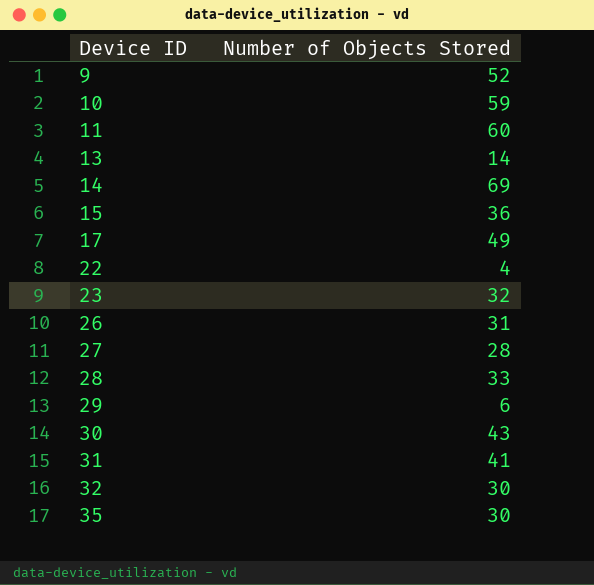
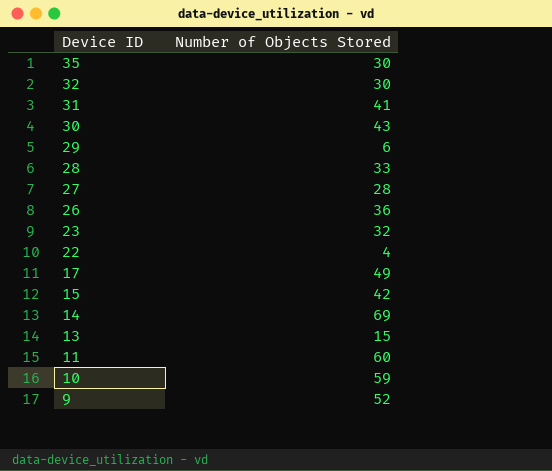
row order: Device ID ascending -> Device ID descending
26 | Number of Objects Stored: 31 -> 36
15 | Number of Objects Stored: 36 -> 42
13 | Number of Objects Stored: 14 -> 15

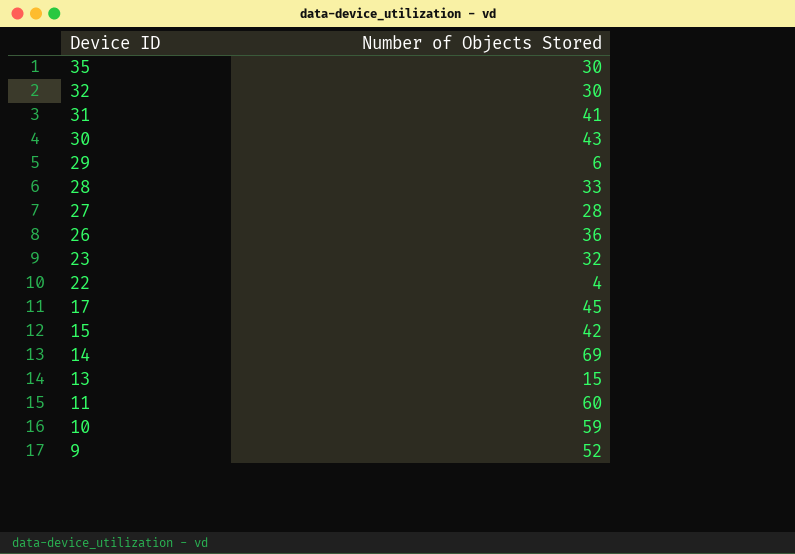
17 | Number of Objects Stored: 49 -> 45

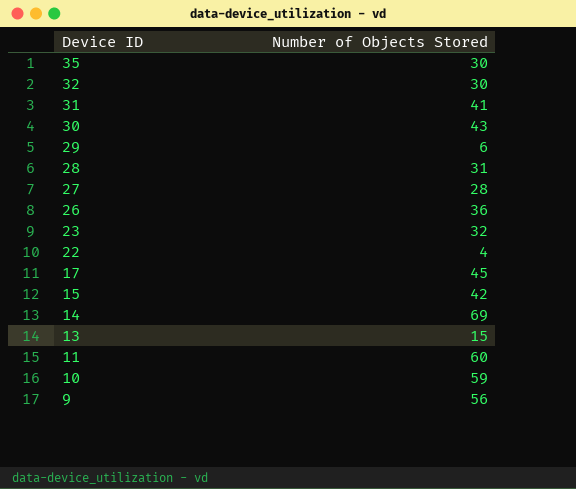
28 | Number of Objects Stored: 33 -> 31
9 | Number of Objects Stored: 52 -> 56

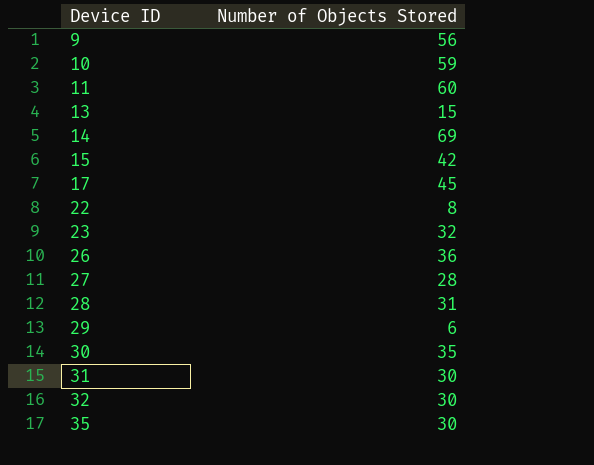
row order: Device ID descending -> Device ID ascending
22 | Number of Objects Stored: 4 -> 8
30 | Number of Objects Stored: 43 -> 35
31 | Number of Objects Stored: 41 -> 30

